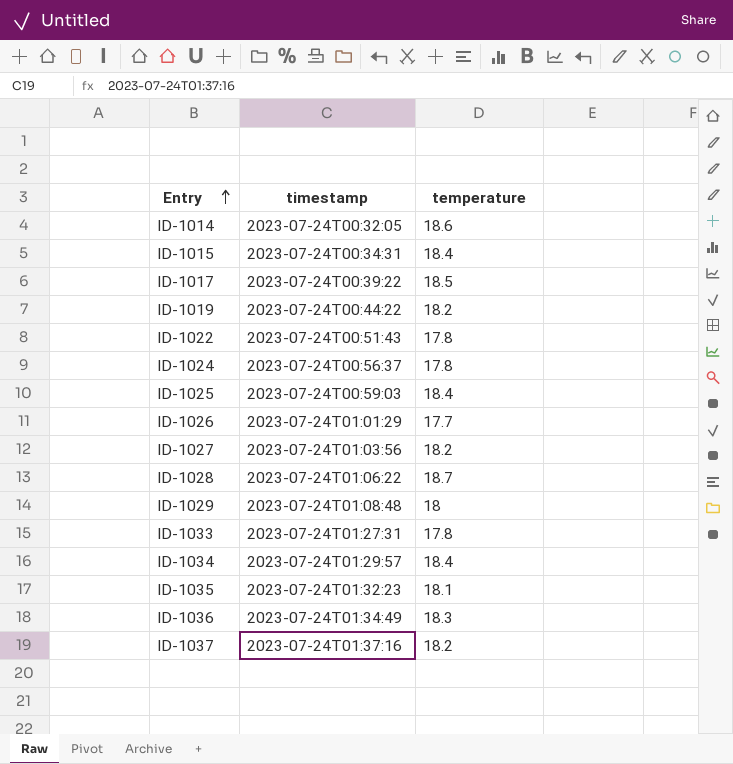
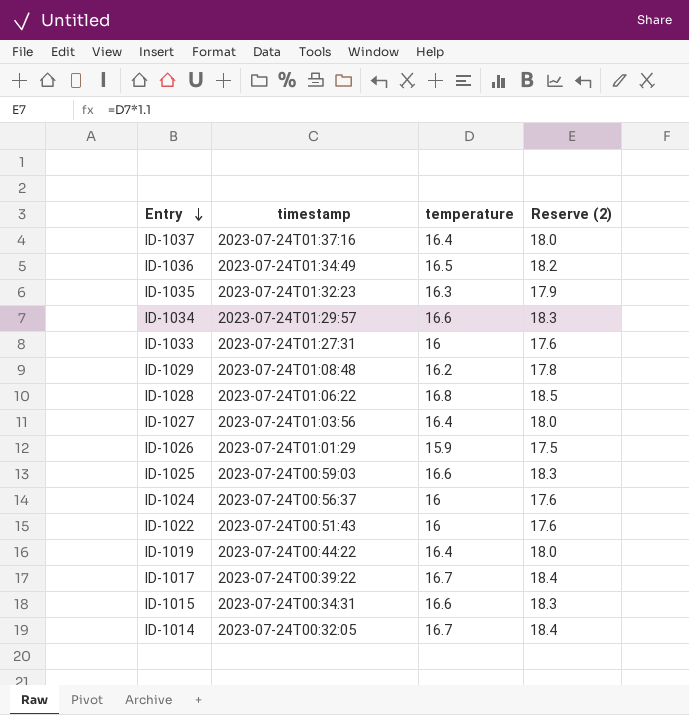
row order: Entry ascending -> Entry descending
column Reserve (2) | formula: none -> [temperature] * 1.1
ID-1037 | temperature: 18.2 -> 16.4
ID-1036 | temperature: 18.3 -> 16.5
ID-1035 | temperature: 18.1 -> 16.3
ID-1034 | temperature: 18.4 -> 16.6
ID-1033 | temperature: 17.8 -> 16
ID-1029 | temperature: 18 -> 16.2
ID-1028 | temperature: 18.7 -> 16.8
ID-1027 | temperature: 18.2 -> 16.4
ID-1026 | temperature: 17.7 -> 15.9
ID-1025 | temperature: 18.4 -> 16.6
ID-1024 | temperature: 17.8 -> 16
ID-1022 | temperature: 17.8 -> 16
ID-1019 | temperature: 18.2 -> 16.4
ID-1017 | temperature: 18.5 -> 16.7
ID-1015 | temperature: 18.4 -> 16.6
ID-1014 | temperature: 18.6 -> 16.7

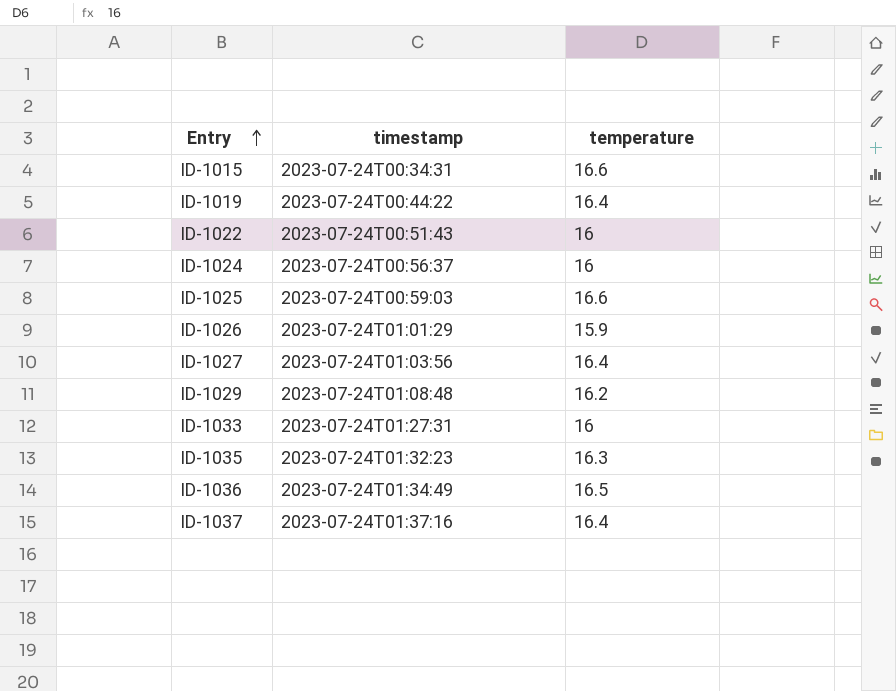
row order: Entry descending -> Entry ascending
column Reserve (2) | formula: [temperature] * 1.1 -> none
row ID-1034: 2023-07-24T01:29:57 | 16.6 | 18.3 -> none
row ID-1028: 2023-07-24T01:06:22 | 16.8 | 18.5 -> none
row ID-1017: 2023-07-24T00:39:22 | 16.7 | 18.4 -> none
row ID-1014: 2023-07-24T00:32:05 | 16.7 | 18.4 -> none

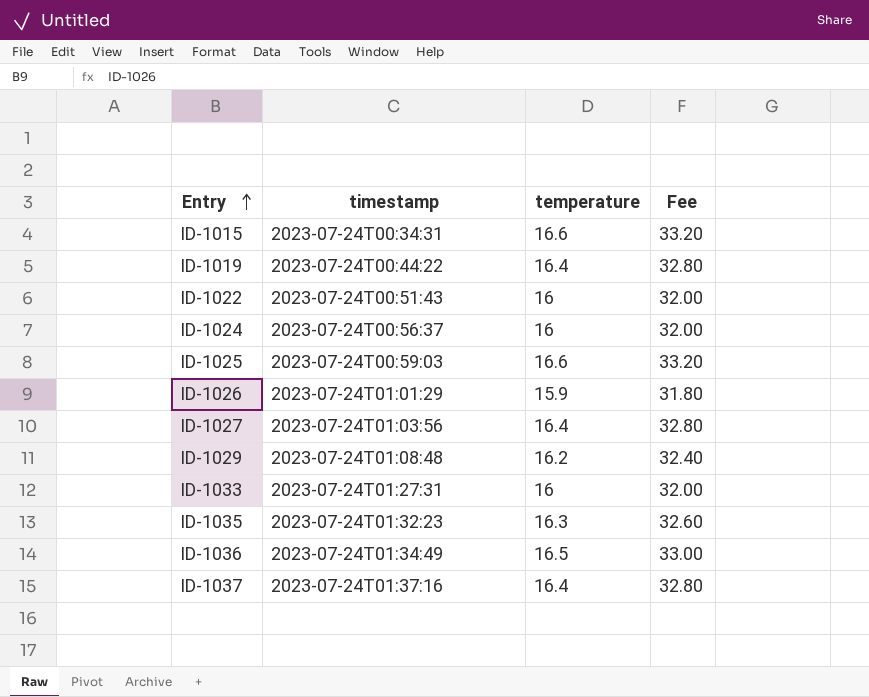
column Fee | formula: none -> [temperature] * 2

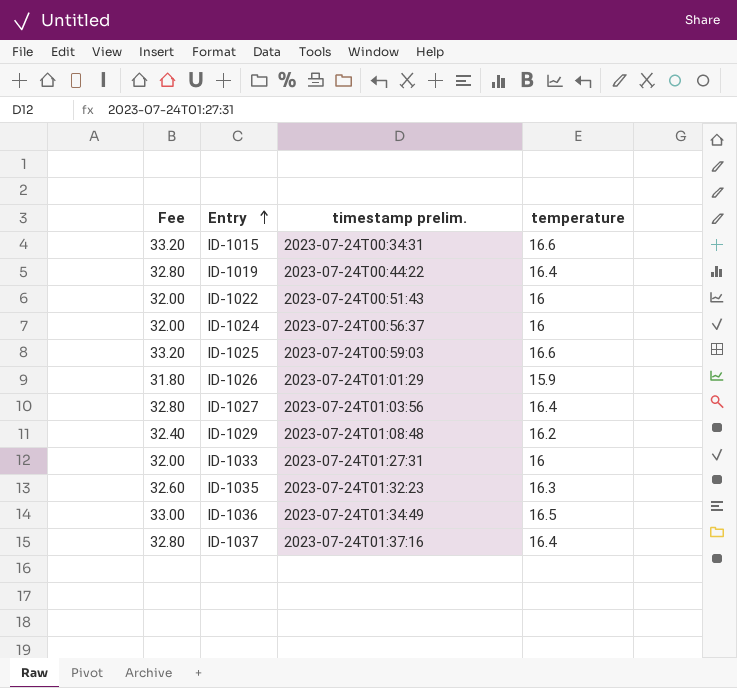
column Fee | position: 4 -> 1
column name: timestamp -> timestamp prelim.

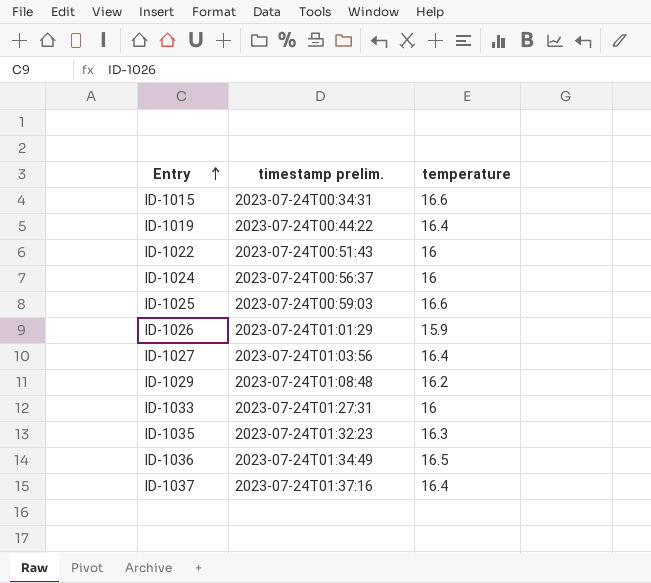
column Fee | formula: [temperature] * 2 -> none

